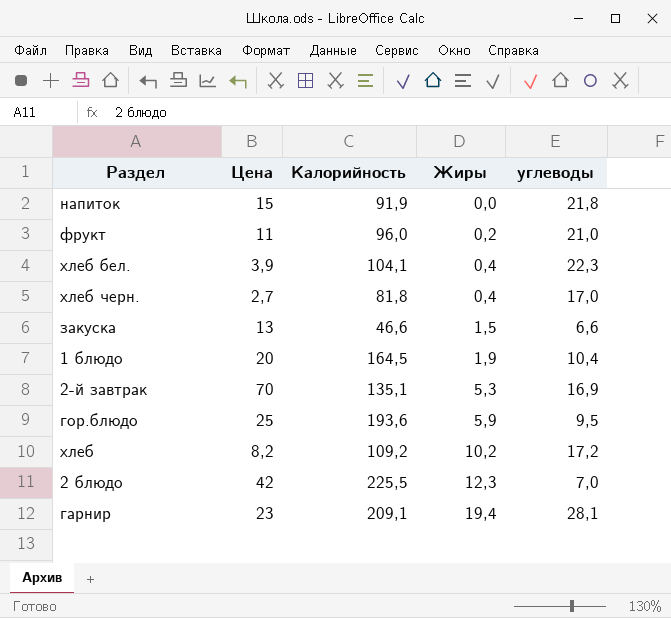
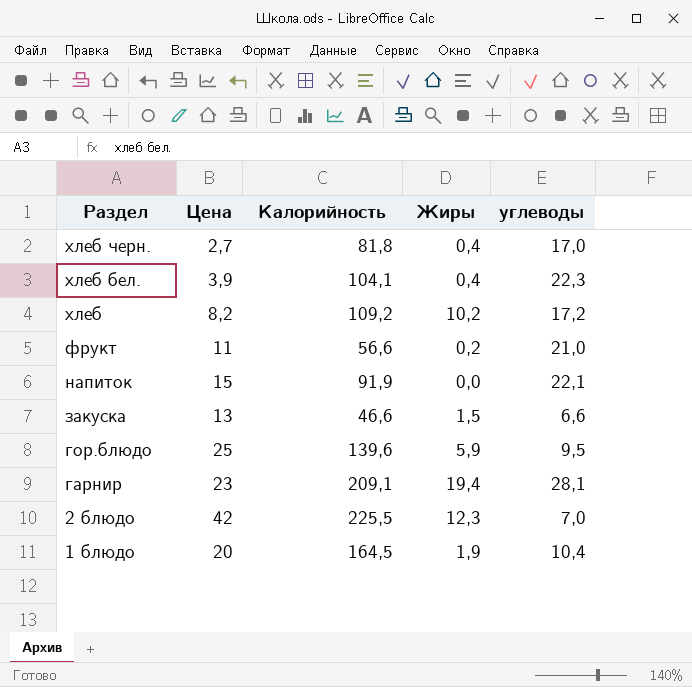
row order: Жиры ascending -> Раздел descending
row 2-й завтрак: 70 | 135,1 | 5,3 | 16,9 -> none
фрукт | Калорийность: 96,0 -> 56,6
напиток | углеводы: 21,8 -> 22,1
гор.блюдо | Калорийность: 193,6 -> 139,6

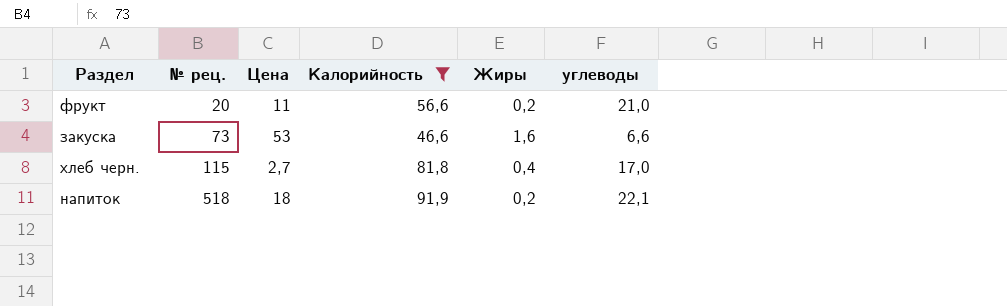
filter: none -> Калорийность <= 91,9
row order: Раздел descending -> № рец. ascending
column № рец. | position: none -> 2
закуска | Цена: 13 -> 53
закуска | Жиры: 1,5 -> 1,6
напиток | Цена: 15 -> 18
напиток | Жиры: 0,0 -> 0,2

